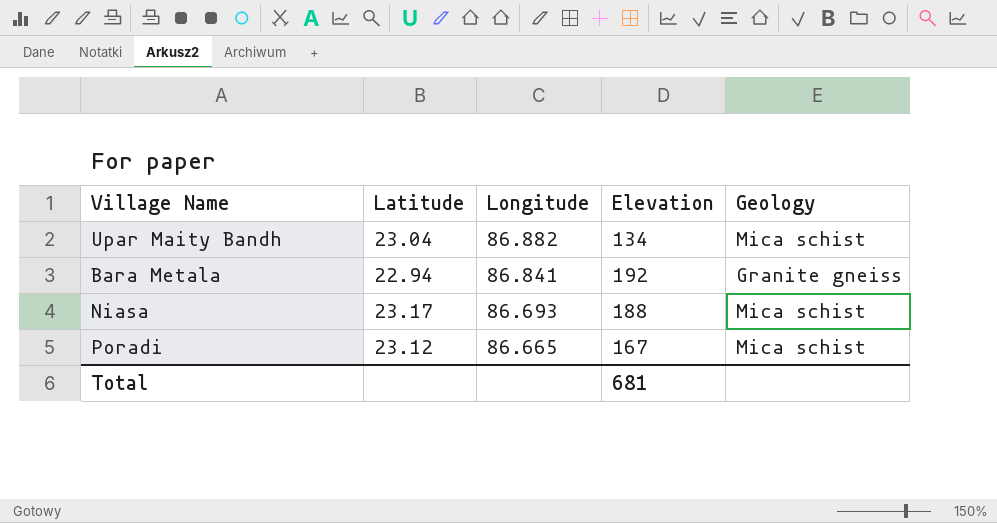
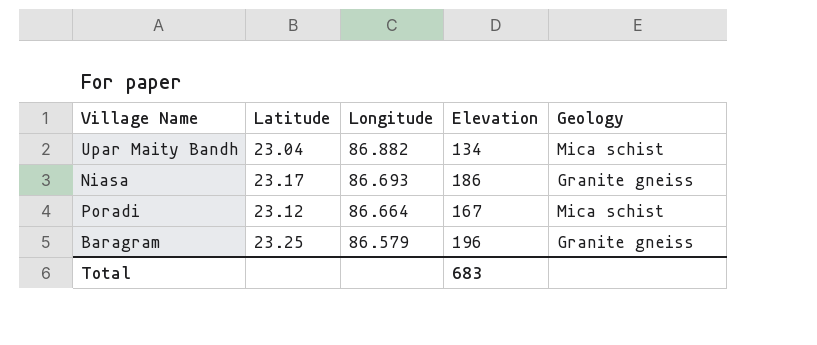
row Bara Metala: 22.94 | 86.841 | 192 | Granite gneiss -> none
Niasa | Elevation: 188 -> 186
Niasa | Geology: Mica schist -> Granite gneiss
Poradi | Longitude: 86.665 -> 86.664
row Baragram: none -> 23.25 | 86.579 | 196 | Granite gneiss
Total | Elevation: 681 -> 683

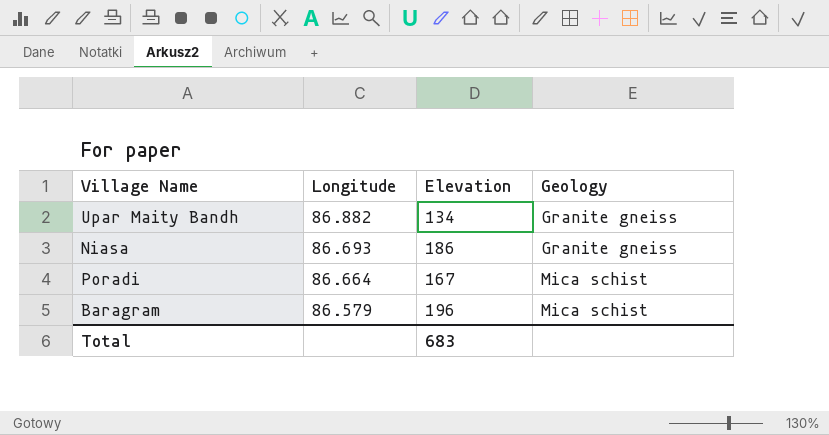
column Latitude | position: 2 -> none
Upar Maity Bandh | Geology: Mica schist -> Granite gneiss
Baragram | Geology: Granite gneiss -> Mica schist

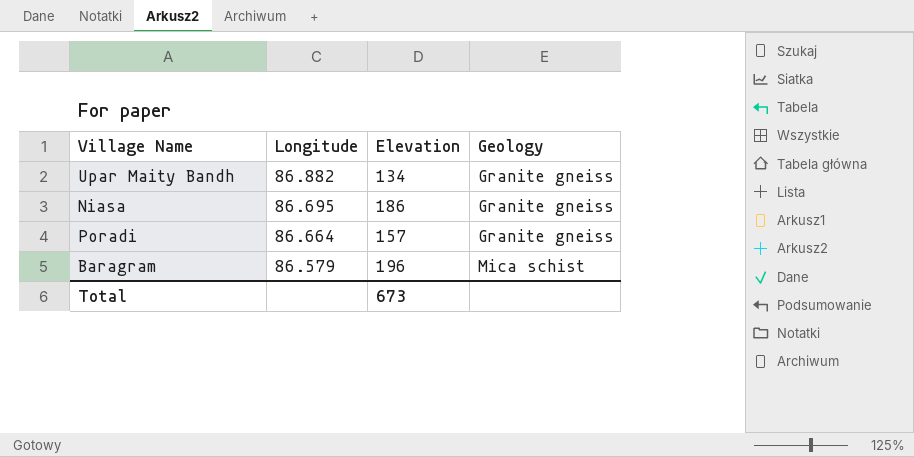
Niasa | Longitude: 86.693 -> 86.695
Poradi | Elevation: 167 -> 157
Poradi | Geology: Mica schist -> Granite gneiss
Total | Elevation: 683 -> 673

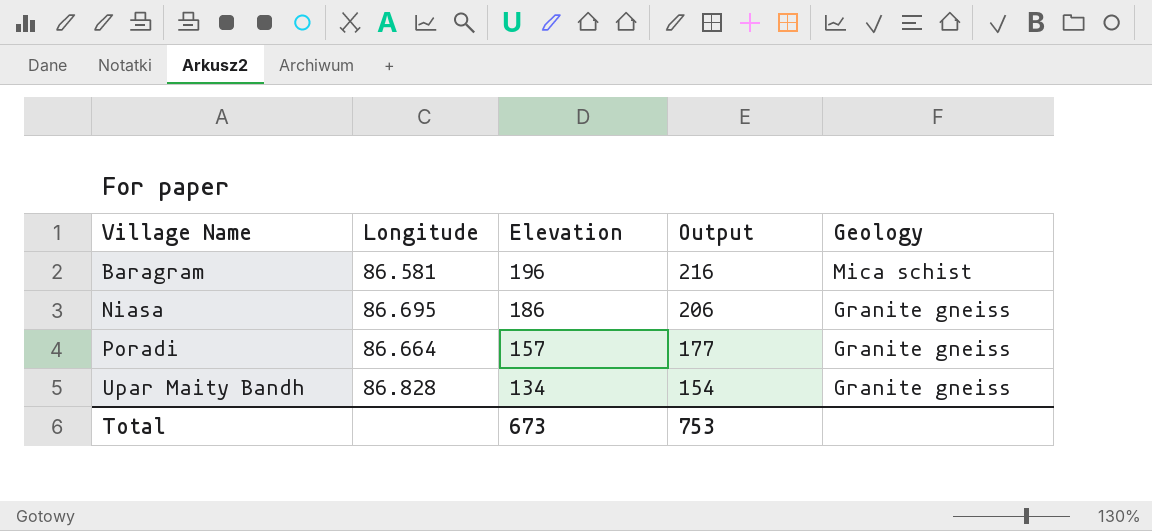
row order: Longitude descending -> Village Name ascending
column Output | formula: none -> [Elevation] + 20
Baragram | Longitude: 86.579 -> 86.581
Upar Maity Bandh | Longitude: 86.882 -> 86.828

